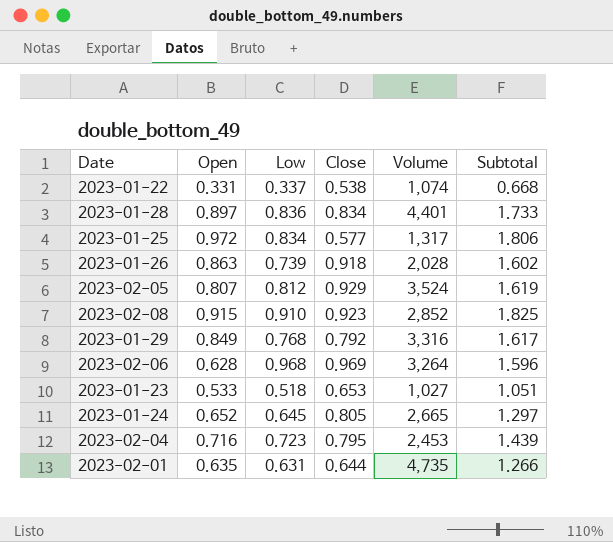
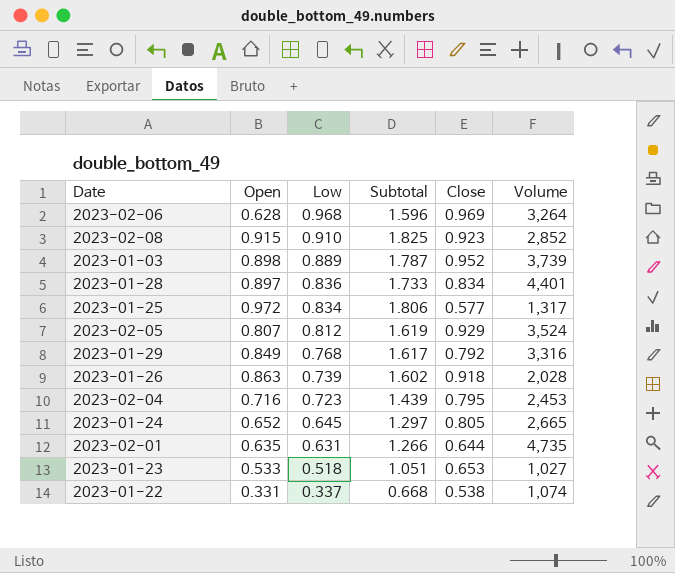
row order: none -> Low descending
column Subtotal | position: 6 -> 4
row 2023-01-03: none -> 0.898 | 0.889 | 1.787 | 0.952 | 3,739

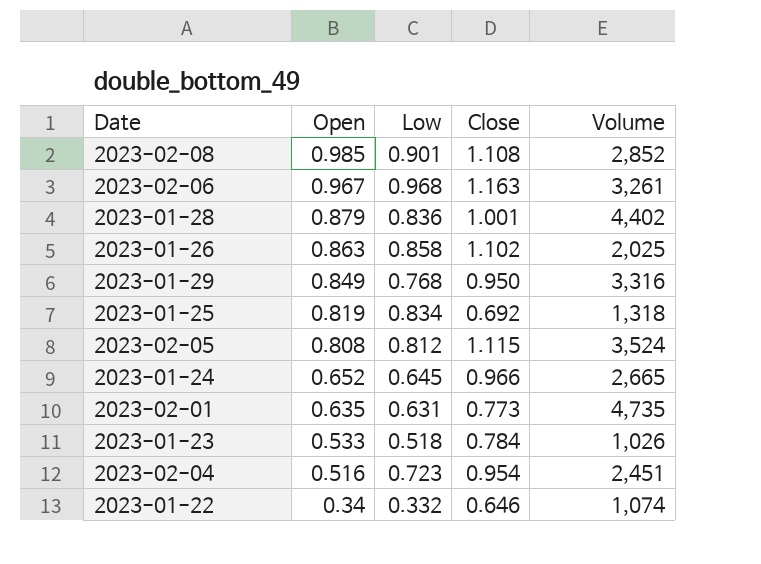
row order: Low descending -> Open descending
column Subtotal | formula: [Open] + [Low] -> none
row 2023-01-03: 0.898 | 0.889 | 1.787 | 0.952 | 3,739 -> none
2023-02-08 | Open: 0.915 -> 0.985
2023-02-08 | Low: 0.910 -> 0.901
2023-02-08 | Close: 0.923 -> 1.108
2023-02-06 | Open: 0.628 -> 0.967
2023-02-06 | Close: 0.969 -> 1.163
2023-02-06 | Volume: 3,264 -> 3,261
2023-01-28 | Open: 0.897 -> 0.879
2023-01-28 | Close: 0.834 -> 1.001
2023-01-28 | Volume: 4,401 -> 4,402
2023-01-26 | Low: 0.739 -> 0.858
2023-01-26 | Close: 0.918 -> 1.102
2023-01-26 | Volume: 2,028 -> 2,025
2023-01-29 | Close: 0.792 -> 0.950
2023-01-25 | Open: 0.972 -> 0.819
2023-01-25 | Close: 0.577 -> 0.692
2023-01-25 | Volume: 1,317 -> 1,318
2023-02-05 | Open: 0.807 -> 0.808
2023-02-05 | Close: 0.929 -> 1.115
2023-01-24 | Close: 0.805 -> 0.966
2023-02-01 | Close: 0.644 -> 0.773
2023-01-23 | Close: 0.653 -> 0.784
2023-01-23 | Volume: 1,027 -> 1,026
2023-02-04 | Open: 0.716 -> 0.516
2023-02-04 | Close: 0.795 -> 0.954
2023-02-04 | Volume: 2,453 -> 2,451
2023-01-22 | Open: 0.331 -> 0.34
2023-01-22 | Low: 0.337 -> 0.332
2023-01-22 | Close: 0.538 -> 0.646

